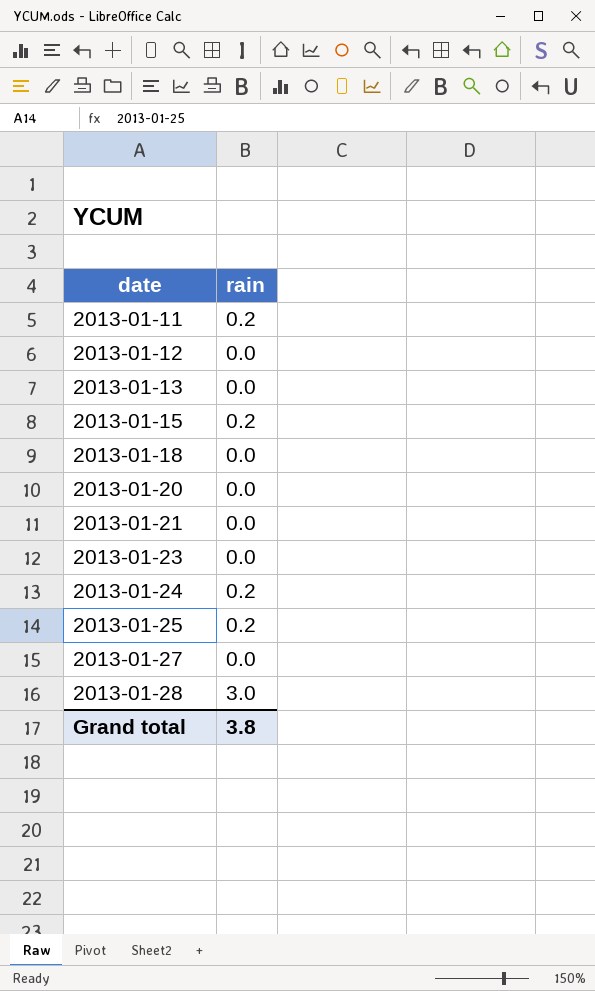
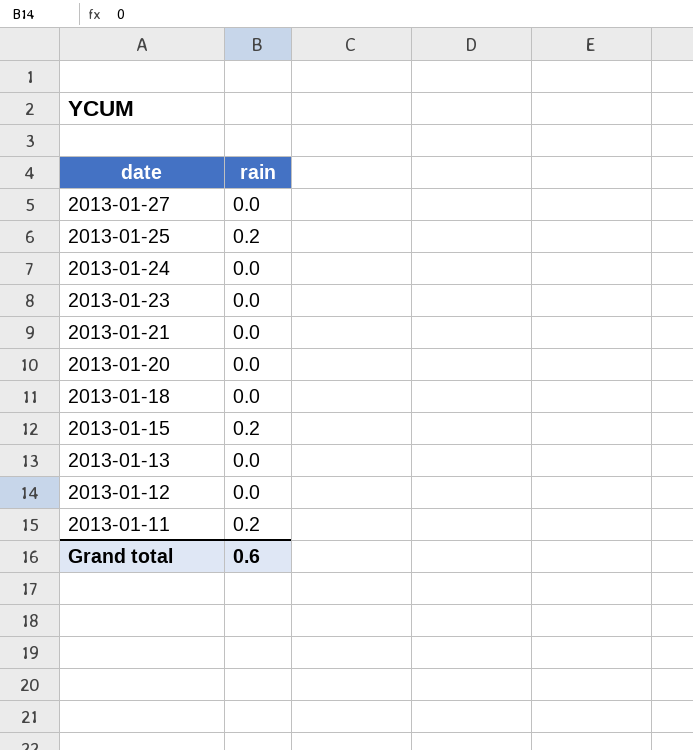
row order: date ascending -> date descending
row 2013-01-28: 3.0 -> none
2013-01-24 | rain: 0.2 -> 0.0
Grand total | rain: 3.8 -> 0.6

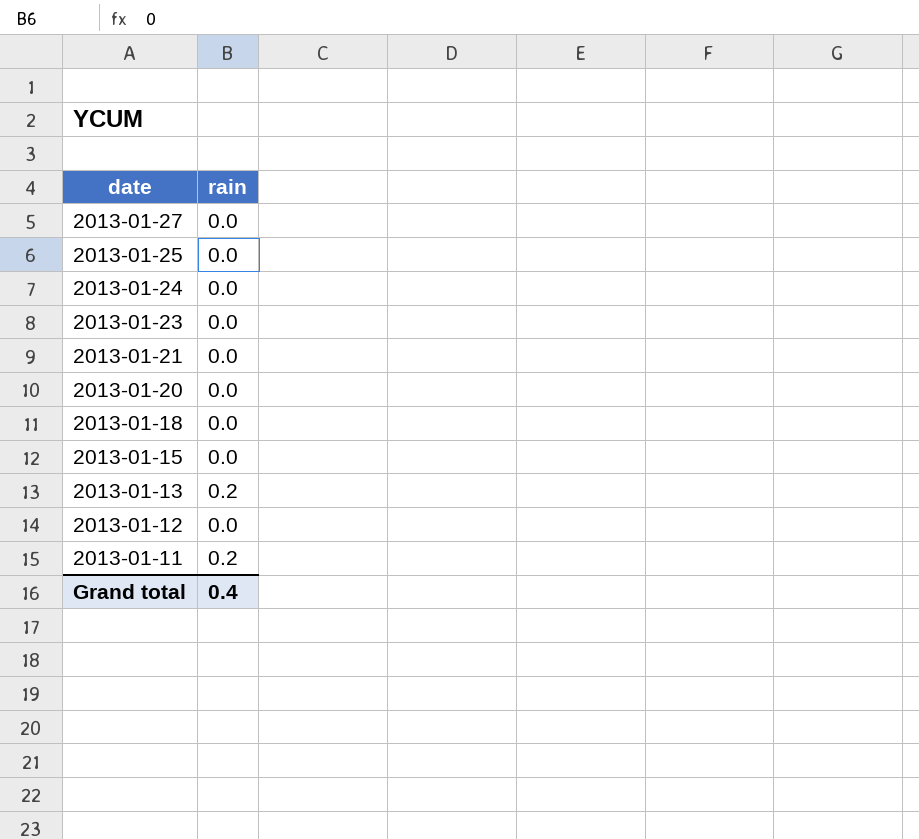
2013-01-25 | rain: 0.2 -> 0.0
2013-01-15 | rain: 0.2 -> 0.0
2013-01-13 | rain: 0.0 -> 0.2
Grand total | rain: 0.6 -> 0.4

